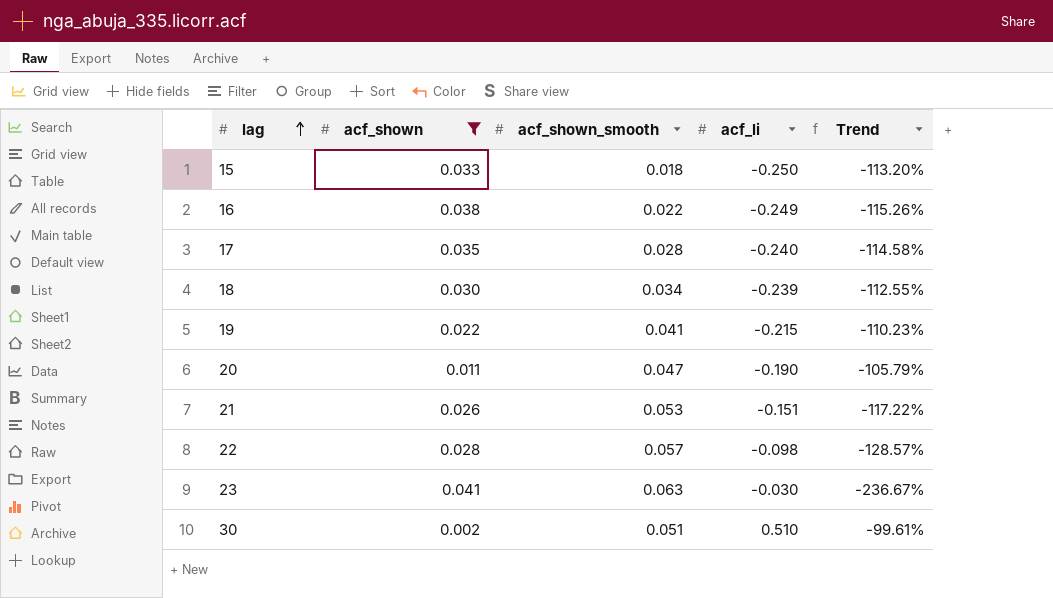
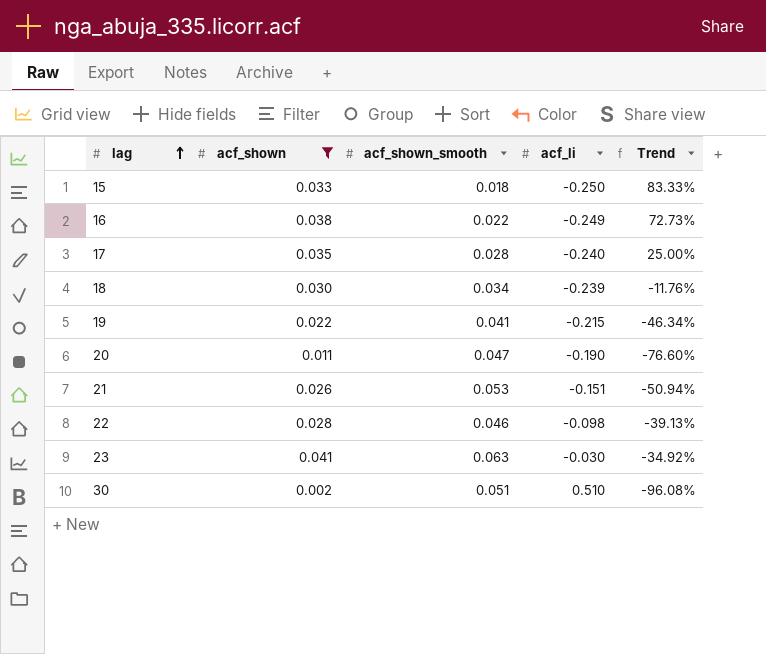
column Trend | formula: ([acf_shown] - [acf_li]) / [acf_li] -> ([acf_shown] - [acf_shown_smooth]) / [acf_shown_smooth]
22 | acf_shown_smooth: 0.057 -> 0.046

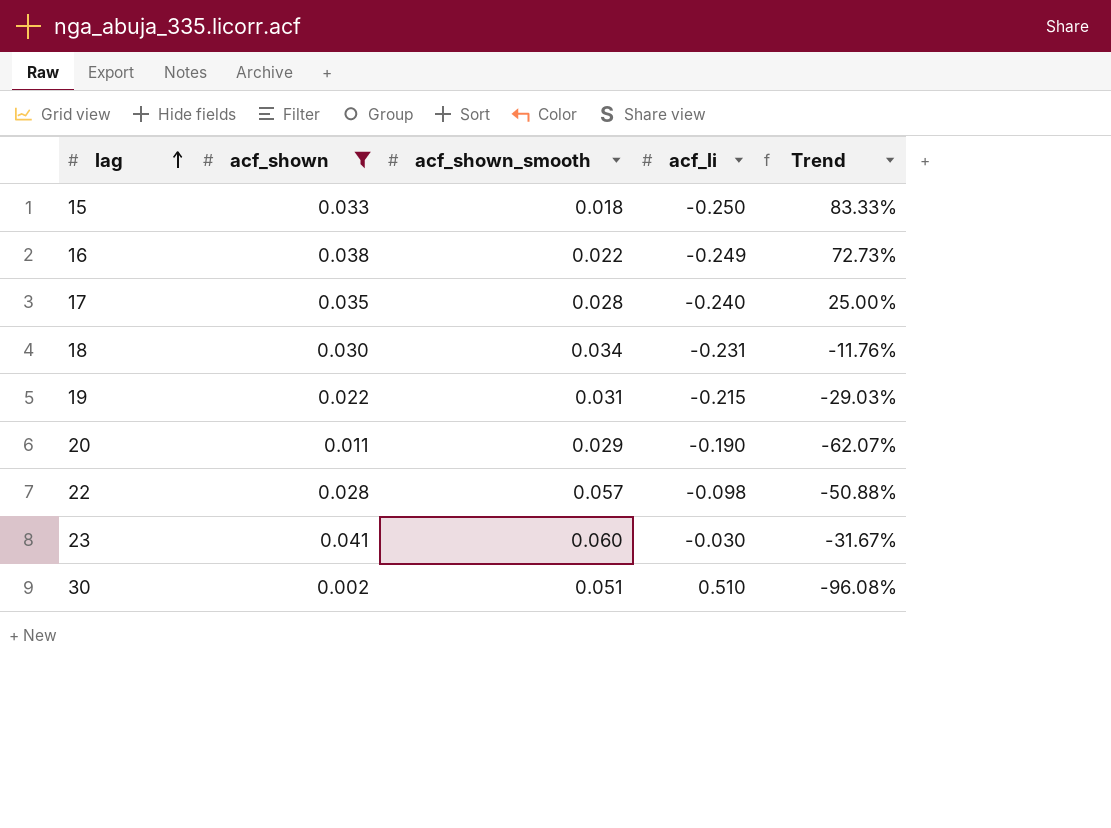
row 21: 0.026 | 0.053 | -0.151 | -50.94% -> none
18 | acf_li: -0.239 -> -0.231
19 | acf_shown_smooth: 0.041 -> 0.031
19 | Trend: -46.34% -> -29.03%
20 | acf_shown_smooth: 0.047 -> 0.029
20 | Trend: -76.60% -> -62.07%
22 | acf_shown_smooth: 0.046 -> 0.057
22 | Trend: -39.13% -> -50.88%
23 | acf_shown_smooth: 0.063 -> 0.060
23 | Trend: -34.92% -> -31.67%

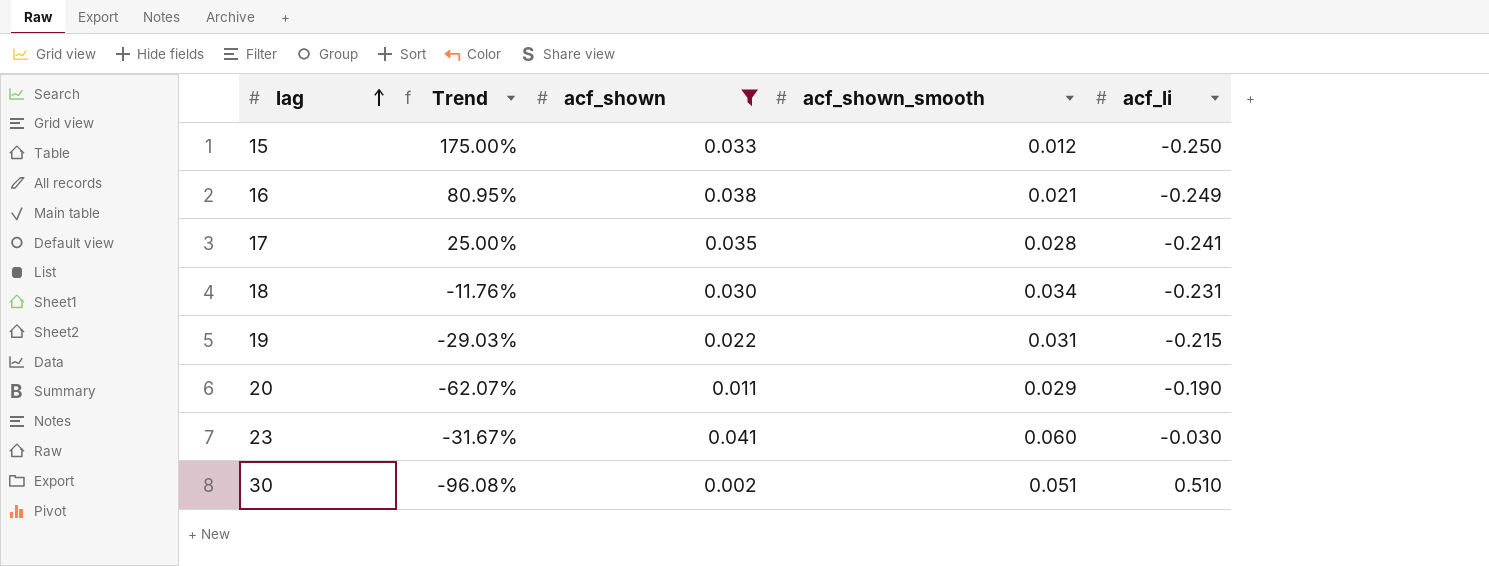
column Trend | position: 5 -> 2
row 22: 0.028 | 0.057 | -0.098 | -50.88% -> none
15 | Trend: 83.33% -> 175.00%
15 | acf_shown_smooth: 0.018 -> 0.012
16 | Trend: 72.73% -> 80.95%
16 | acf_shown_smooth: 0.022 -> 0.021
17 | acf_li: -0.240 -> -0.241

